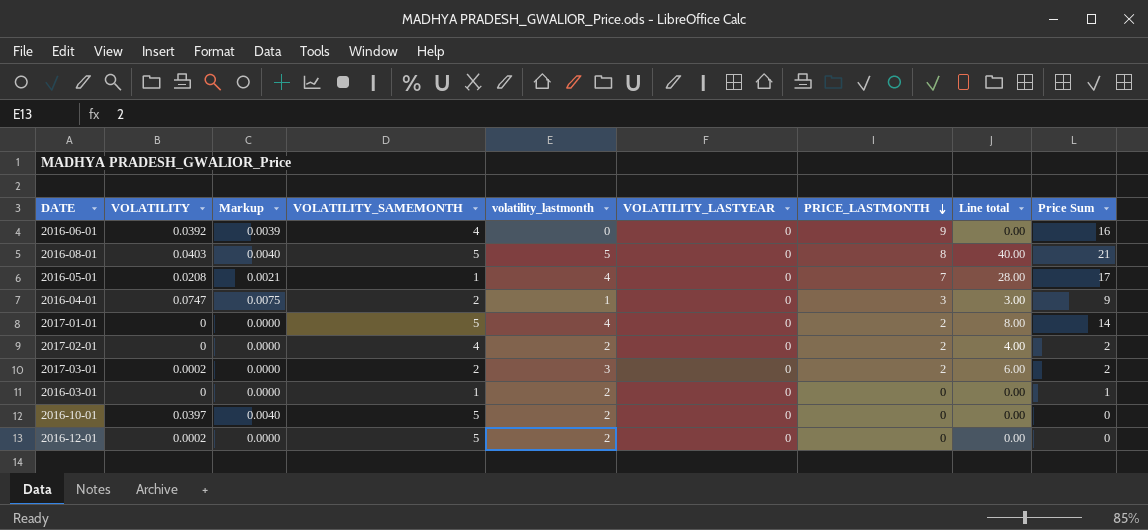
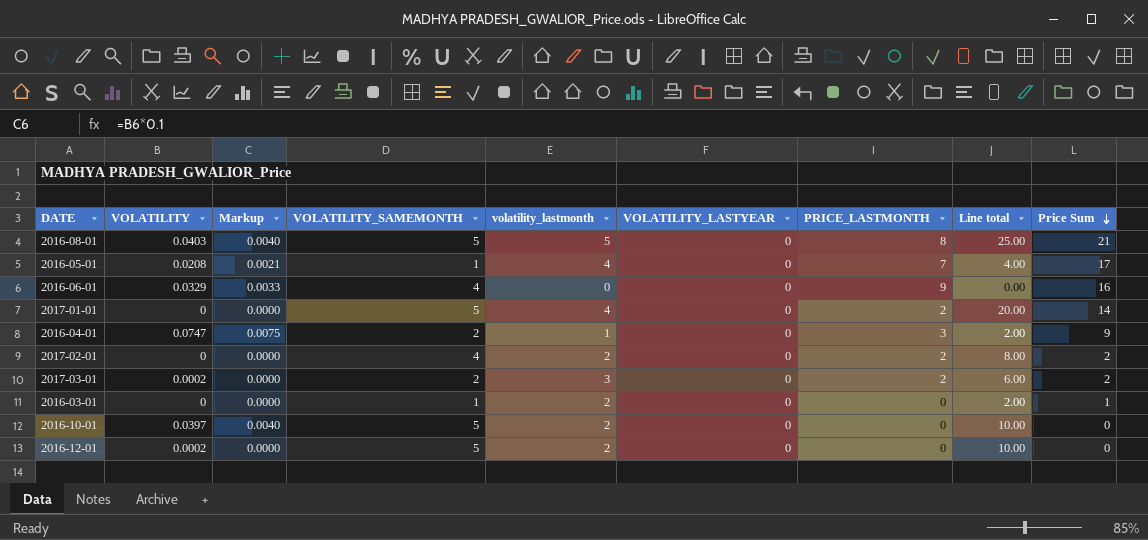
row order: PRICE_LASTMONTH descending -> Price Sum descending
column Line total | formula: [volatility_lastmonth] * [PRICE_LASTMONTH] -> [VOLATILITY_SAMEMONTH] * [volatility_lastmonth]
2016-06-01 | VOLATILITY: 0.0392 -> 0.0329
2016-06-01 | Markup: 0.0039 -> 0.0033

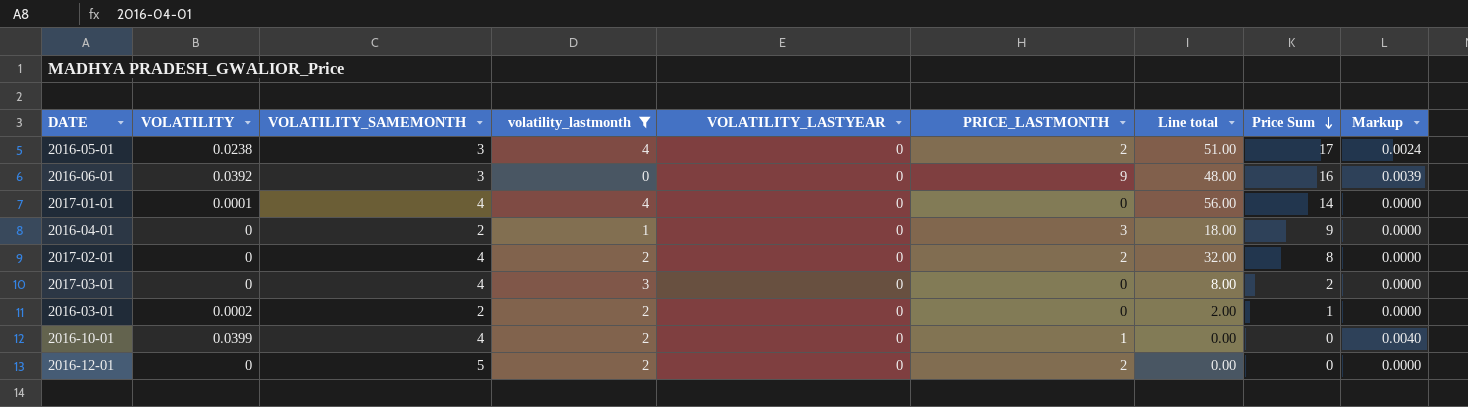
filter: none -> volatility_lastmonth != 5
column Line total | formula: [VOLATILITY_SAMEMONTH] * [volatility_lastmonth] -> [VOLATILITY_SAMEMONTH] * [Price Sum]
column Markup | position: 3 -> 9
2016-05-01 | VOLATILITY: 0.0208 -> 0.0238
2016-05-01 | VOLATILITY_SAMEMONTH: 1 -> 3
2016-05-01 | PRICE_LASTMONTH: 7 -> 2
2016-05-01 | Markup: 0.0021 -> 0.0024
2016-06-01 | VOLATILITY: 0.0329 -> 0.0392
2016-06-01 | VOLATILITY_SAMEMONTH: 4 -> 3
2016-06-01 | Markup: 0.0033 -> 0.0039
2017-01-01 | VOLATILITY: 0 -> 0.0001
2017-01-01 | VOLATILITY_SAMEMONTH: 5 -> 4
2017-01-01 | PRICE_LASTMONTH: 2 -> 0
2016-04-01 | VOLATILITY: 0.0747 -> 0
2016-04-01 | Markup: 0.0075 -> 0.0000
2017-02-01 | Price Sum: 2 -> 8
2017-03-01 | VOLATILITY: 0.0002 -> 0
2017-03-01 | VOLATILITY_SAMEMONTH: 2 -> 4
2017-03-01 | PRICE_LASTMONTH: 2 -> 0
2016-03-01 | VOLATILITY: 0 -> 0.0002
2016-03-01 | VOLATILITY_SAMEMONTH: 1 -> 2
2016-10-01 | VOLATILITY: 0.0397 -> 0.0399
2016-10-01 | VOLATILITY_SAMEMONTH: 5 -> 4
2016-10-01 | PRICE_LASTMONTH: 0 -> 1
2016-12-01 | VOLATILITY: 0.0002 -> 0
2016-12-01 | PRICE_LASTMONTH: 0 -> 2

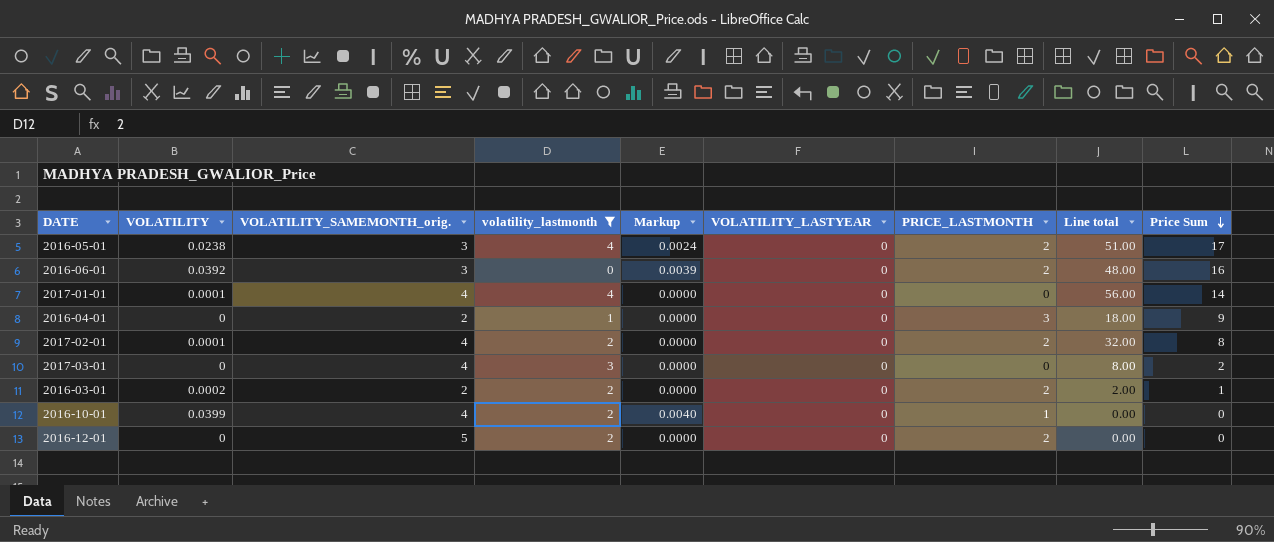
column name: VOLATILITY_SAMEMONTH -> VOLATILITY_SAMEMONTH_orig.
column Markup | position: 9 -> 5
2016-06-01 | PRICE_LASTMONTH: 9 -> 2
2017-02-01 | VOLATILITY: 0 -> 0.0001
2016-03-01 | PRICE_LASTMONTH: 0 -> 2

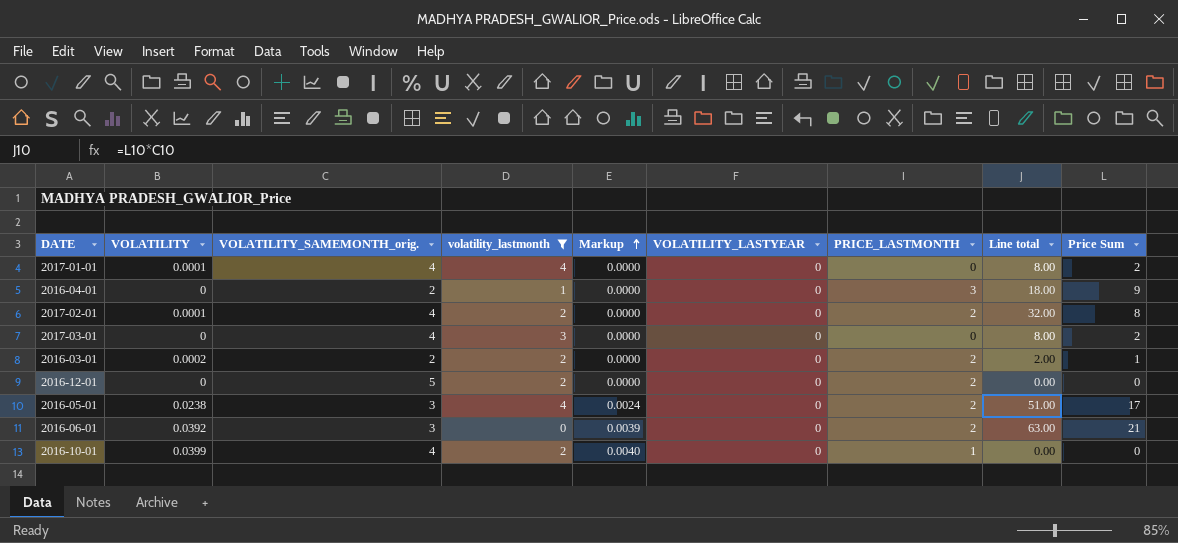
row order: Price Sum descending -> Markup ascending
2017-01-01 | Line total: 56.00 -> 8.00
2017-01-01 | Price Sum: 14 -> 2
2016-06-01 | Line total: 48.00 -> 63.00
2016-06-01 | Price Sum: 16 -> 21

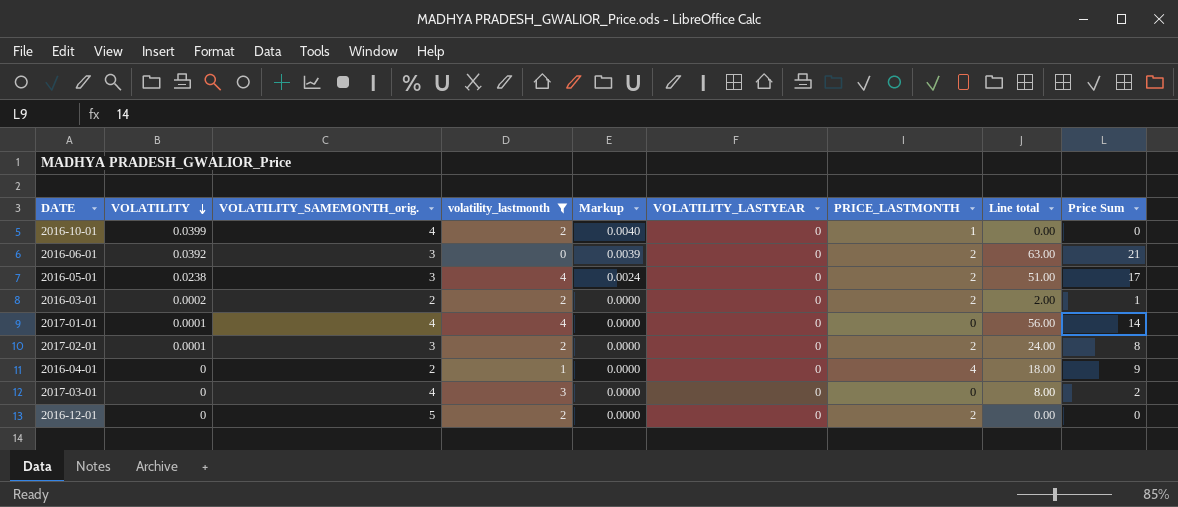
row order: Markup ascending -> VOLATILITY descending
2017-01-01 | Line total: 8.00 -> 56.00
2017-01-01 | Price Sum: 2 -> 14
2017-02-01 | VOLATILITY_SAMEMONTH_orig.: 4 -> 3
2017-02-01 | Line total: 32.00 -> 24.00
2016-04-01 | PRICE_LASTMONTH: 3 -> 4

